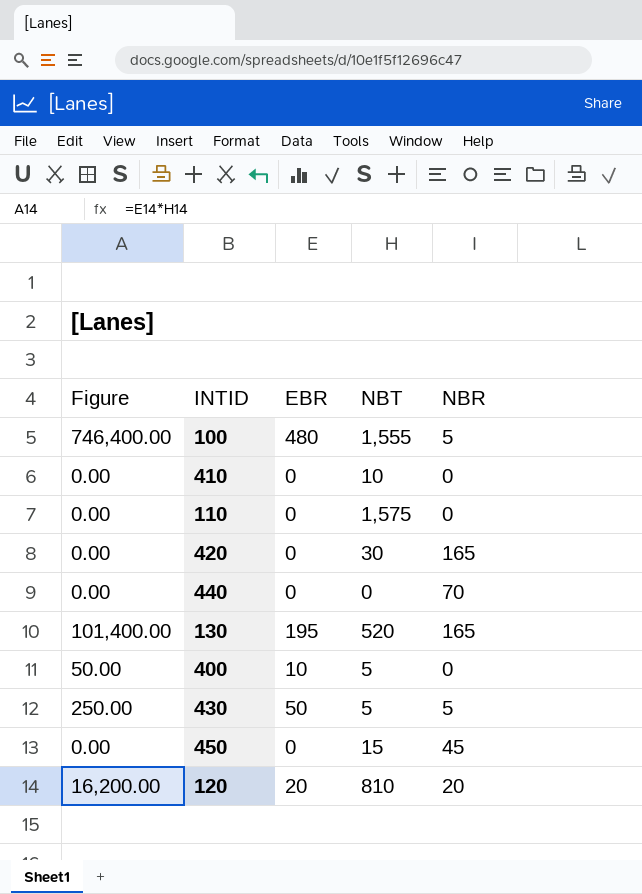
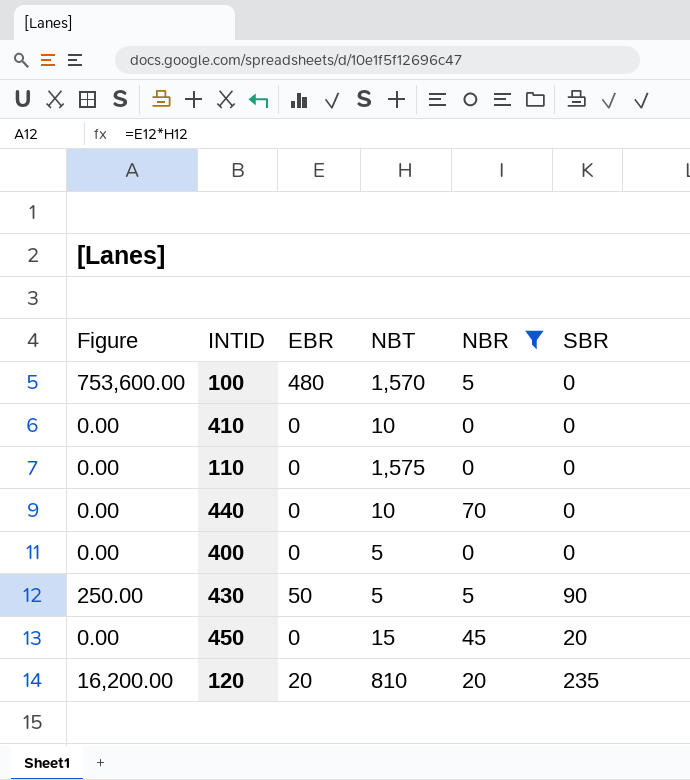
filter: none -> NBR != 165
column SBR | position: none -> 6
100 | Figure: 746,400.00 -> 753,600.00
100 | NBT: 1,555 -> 1,570
440 | NBT: 0 -> 10
400 | Figure: 50.00 -> 0.00
400 | EBR: 10 -> 0

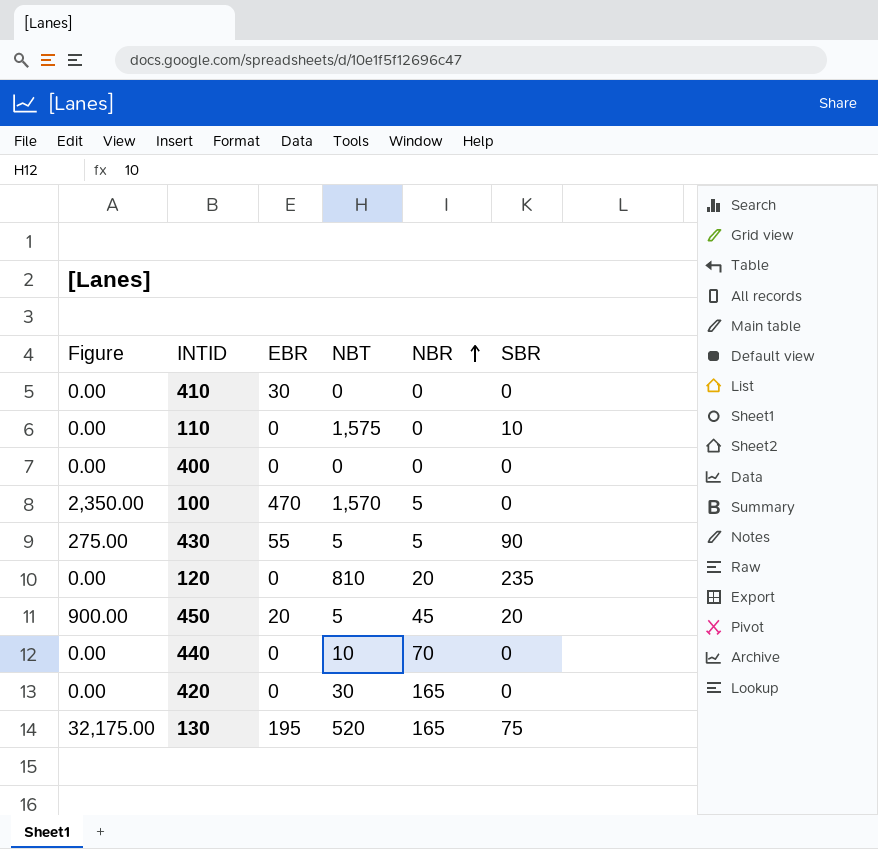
filter: NBR != 165 -> none
row order: none -> NBR ascending
column Figure | formula: [EBR] * [NBT] -> [EBR] * [NBR]
410 | EBR: 0 -> 30
410 | NBT: 10 -> 0
110 | SBR: 0 -> 10
400 | NBT: 5 -> 0
100 | EBR: 480 -> 470
430 | EBR: 50 -> 55
120 | EBR: 20 -> 0
450 | EBR: 0 -> 20
450 | NBT: 15 -> 5

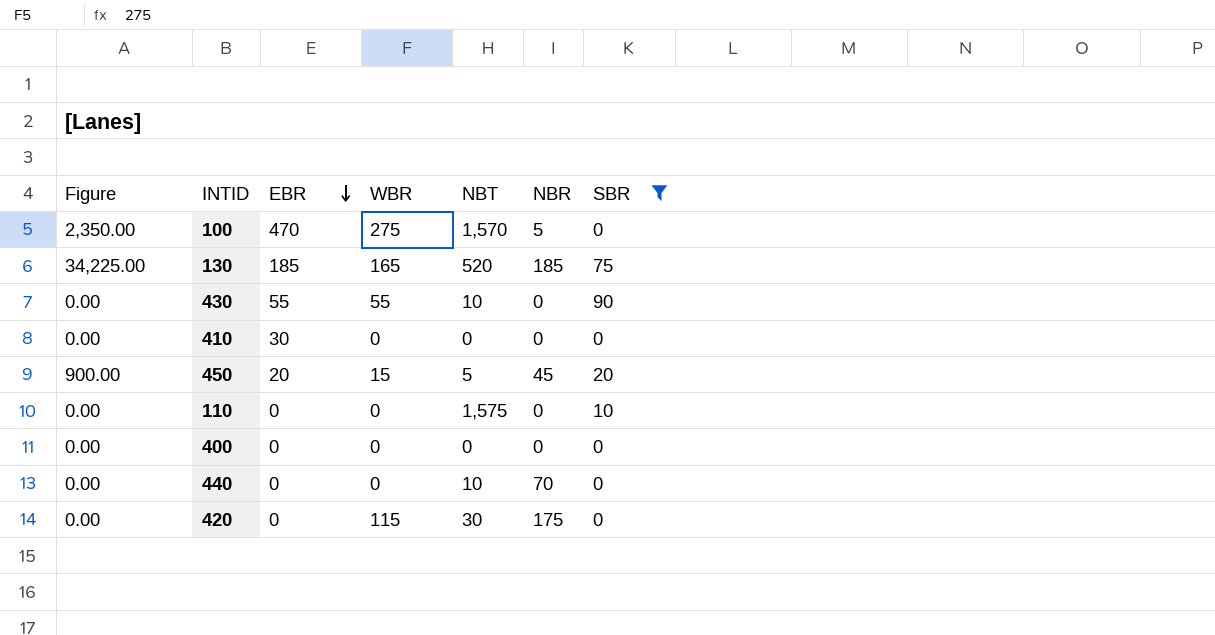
filter: none -> SBR != 235
row order: NBR ascending -> EBR descending
column WBR | position: none -> 4
130 | Figure: 32,175.00 -> 34,225.00
130 | EBR: 195 -> 185
130 | NBR: 165 -> 185
430 | Figure: 275.00 -> 0.00
430 | NBT: 5 -> 10
430 | NBR: 5 -> 0
420 | NBR: 165 -> 175

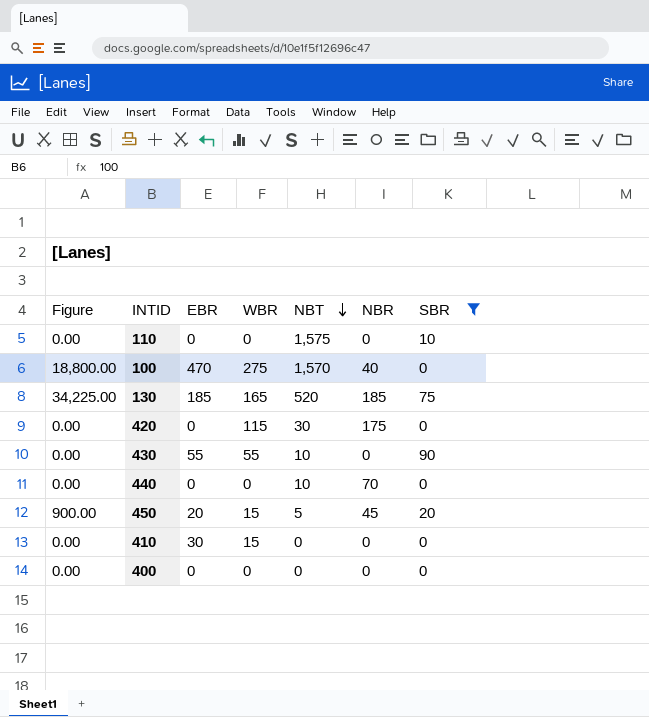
row order: EBR descending -> NBT descending
100 | Figure: 2,350.00 -> 18,800.00
100 | NBR: 5 -> 40
410 | WBR: 0 -> 15

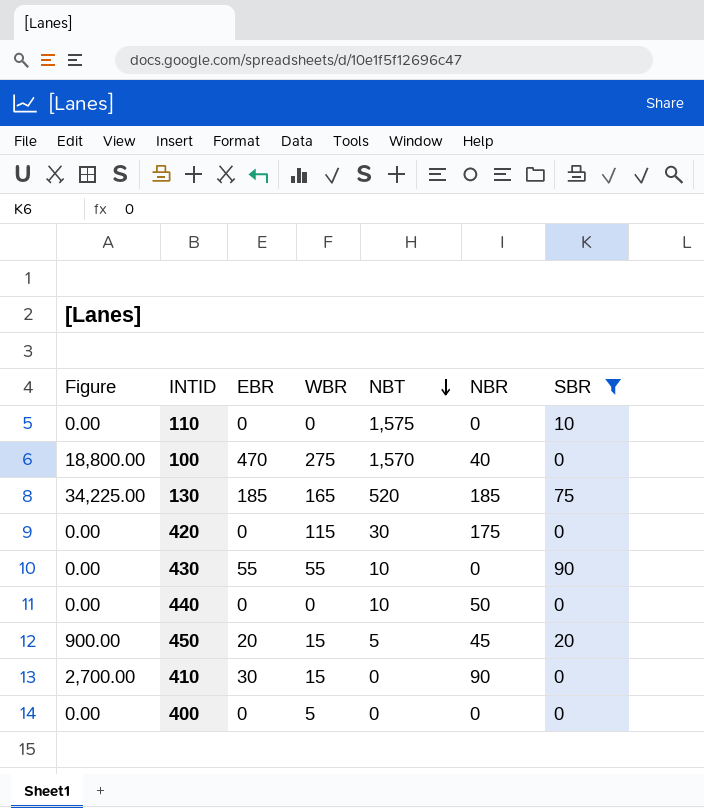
440 | NBR: 70 -> 50
410 | Figure: 0.00 -> 2,700.00
410 | NBR: 0 -> 90
400 | WBR: 0 -> 5

